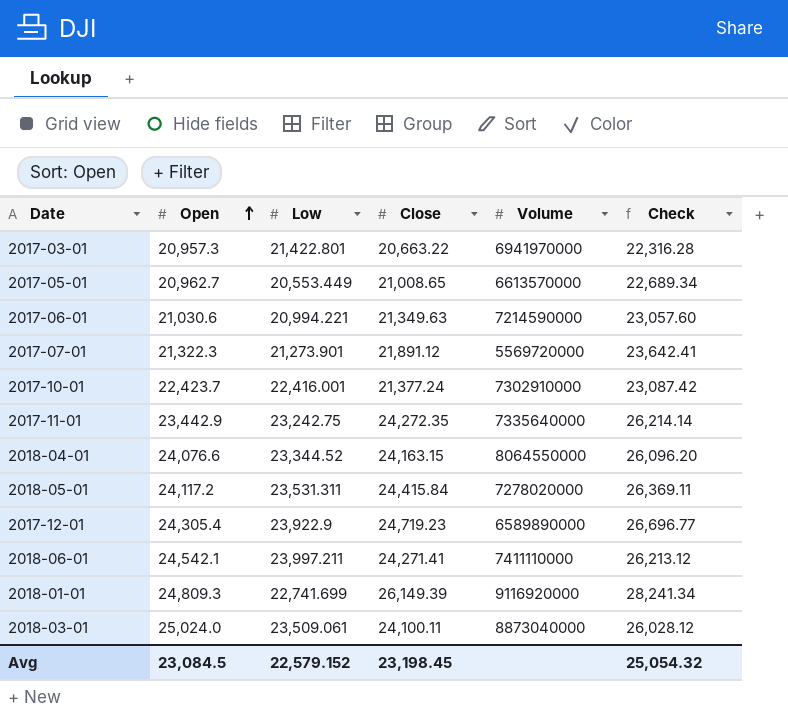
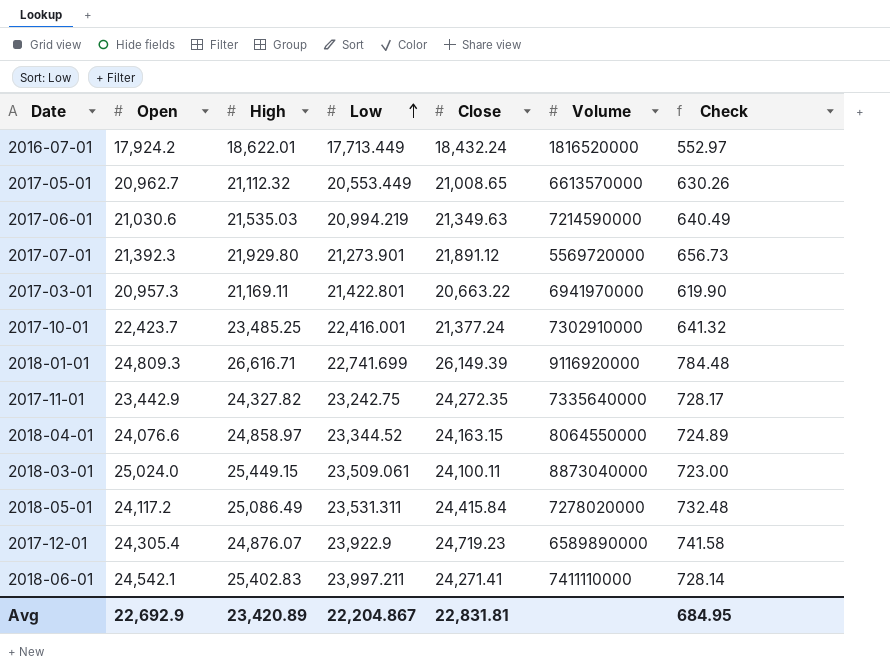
row order: Open ascending -> Low ascending
column High | position: none -> 3
column Check | formula: [Close] * 1.08 -> [Close] * 0.03
row 2016-07-01: none -> 17,924.2 | 18,622.01 | 17,713.449 | 18,432.24 | 1816520000 | 552.97
2017-06-01 | Low: 20,994.221 -> 20,994.219
2017-07-01 | Open: 21,322.3 -> 21,392.3
Avg | Open: 23,084.5 -> 22,692.9
Avg | Low: 22,579.152 -> 22,204.867
Avg | Close: 23,198.45 -> 22,831.81
Avg | Check: 25,054.32 -> 684.95

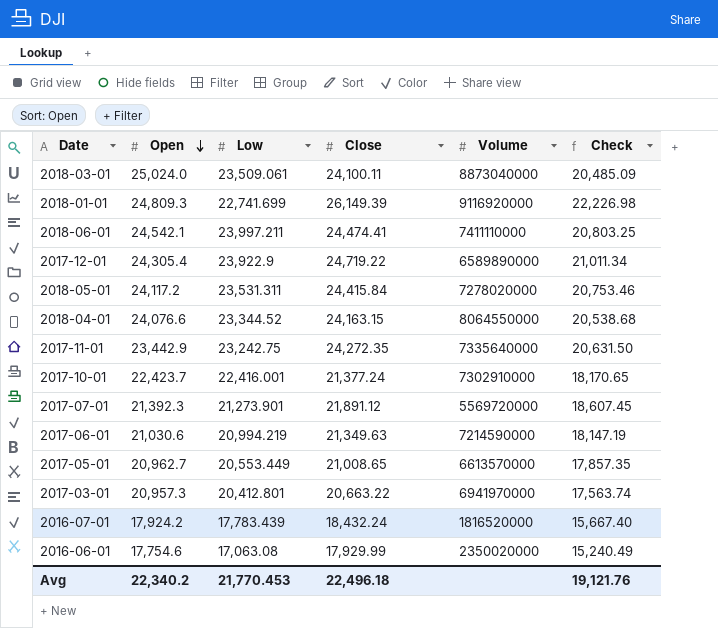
row order: Low ascending -> Open descending
column High | position: 3 -> none
column Check | formula: [Close] * 0.03 -> [Close] * 0.85
2018-06-01 | Close: 24,271.41 -> 24,474.41
2017-12-01 | Close: 24,719.23 -> 24,719.22
2017-03-01 | Low: 21,422.801 -> 20,412.801
2016-07-01 | Low: 17,713.449 -> 17,783.439
row 2016-06-01: none -> 17,754.6 | 17,063.08 | 17,929.99 | 2350020000 | 15,240.49
Avg | Open: 22,692.9 -> 22,340.2
Avg | Low: 22,204.867 -> 21,770.453
Avg | Close: 22,831.81 -> 22,496.18
Avg | Check: 684.95 -> 19,121.76

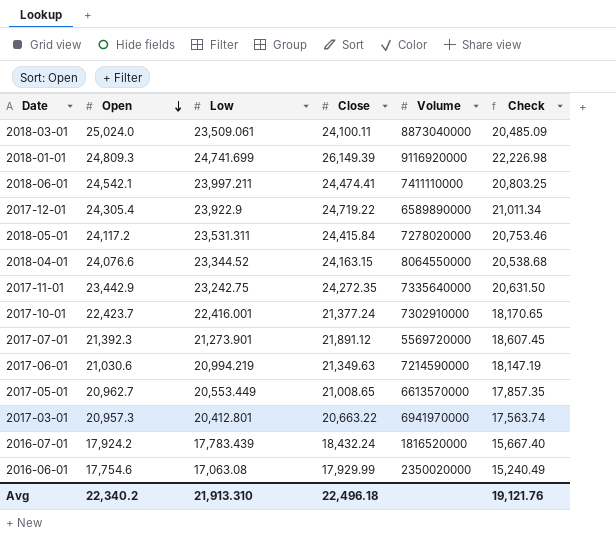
2018-01-01 | Low: 22,741.699 -> 24,741.699
Avg | Low: 21,770.453 -> 21,913.310

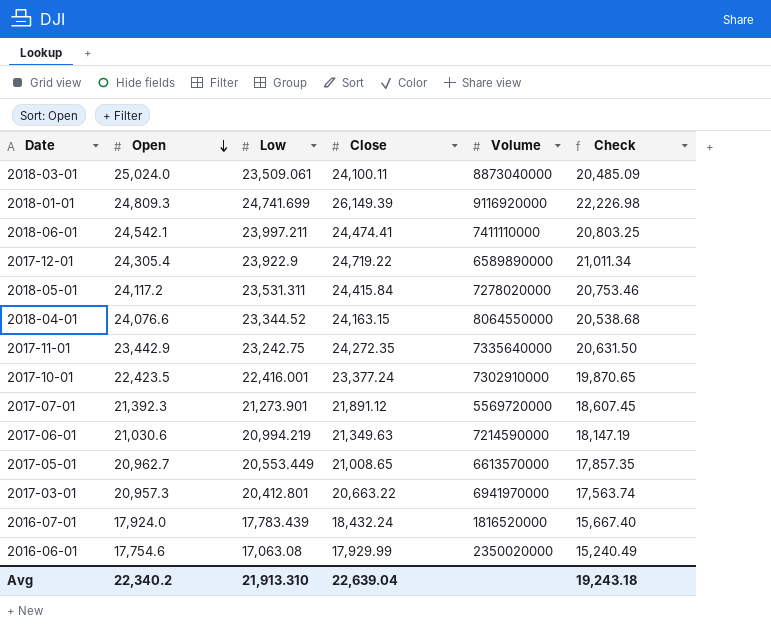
2017-10-01 | Open: 22,423.7 -> 22,423.5
2017-10-01 | Close: 21,377.24 -> 23,377.24
2017-10-01 | Check: 18,170.65 -> 19,870.65
2016-07-01 | Open: 17,924.2 -> 17,924.0
Avg | Close: 22,496.18 -> 22,639.04
Avg | Check: 19,121.76 -> 19,243.18

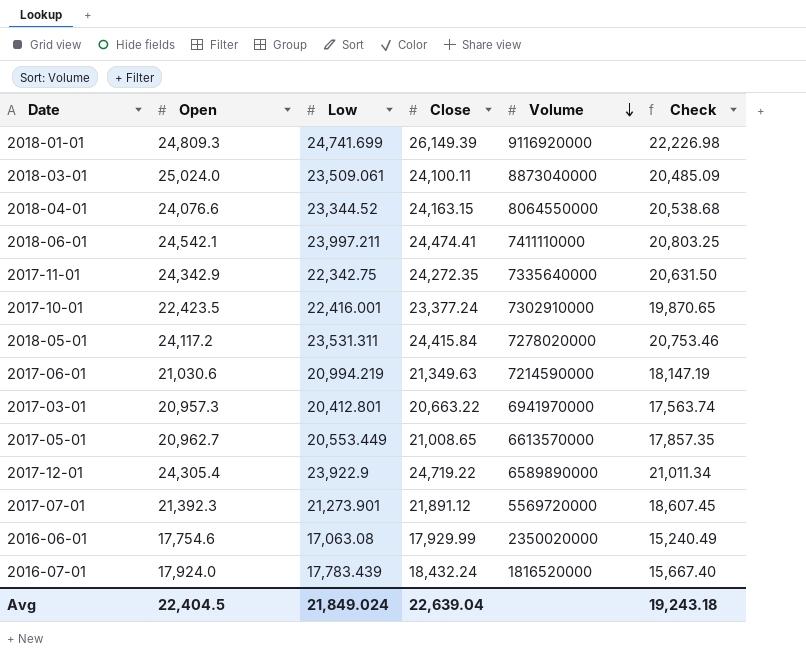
row order: Open descending -> Volume descending
2017-11-01 | Open: 23,442.9 -> 24,342.9
2017-11-01 | Low: 23,242.75 -> 22,342.75
Avg | Open: 22,340.2 -> 22,404.5
Avg | Low: 21,913.310 -> 21,849.024

